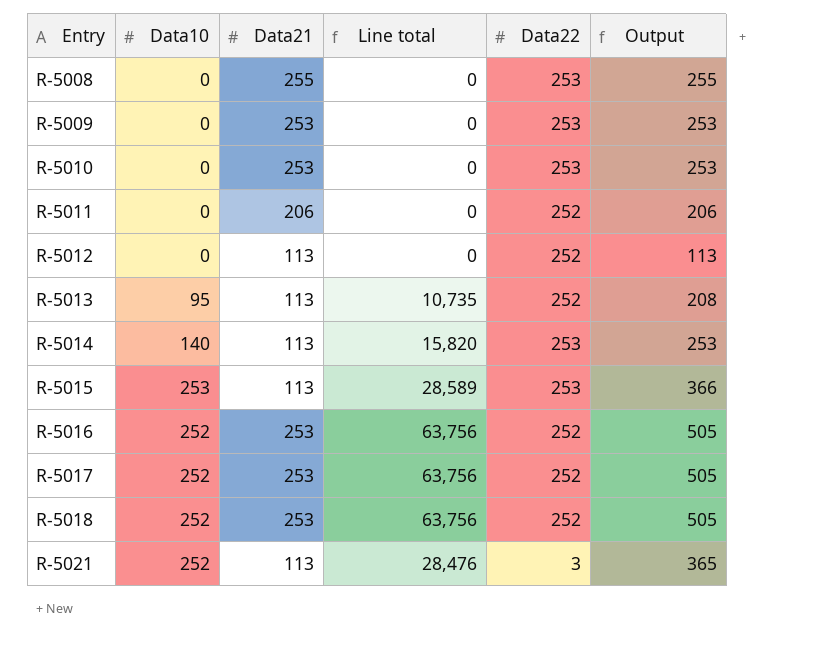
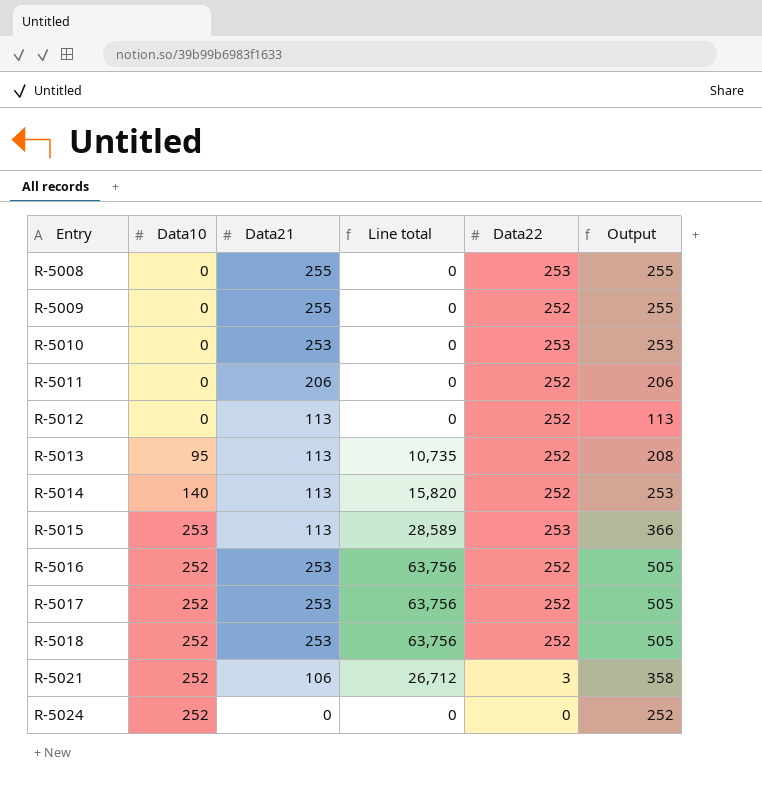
R-5009 | Data21: 253 -> 255
R-5009 | Data22: 253 -> 252
R-5009 | Output: 253 -> 255
R-5014 | Data22: 253 -> 252
R-5021 | Data21: 113 -> 106
R-5021 | Line total: 28,476 -> 26,712
R-5021 | Output: 365 -> 358
row R-5024: none -> 252 | 0 | 0 | 0 | 252

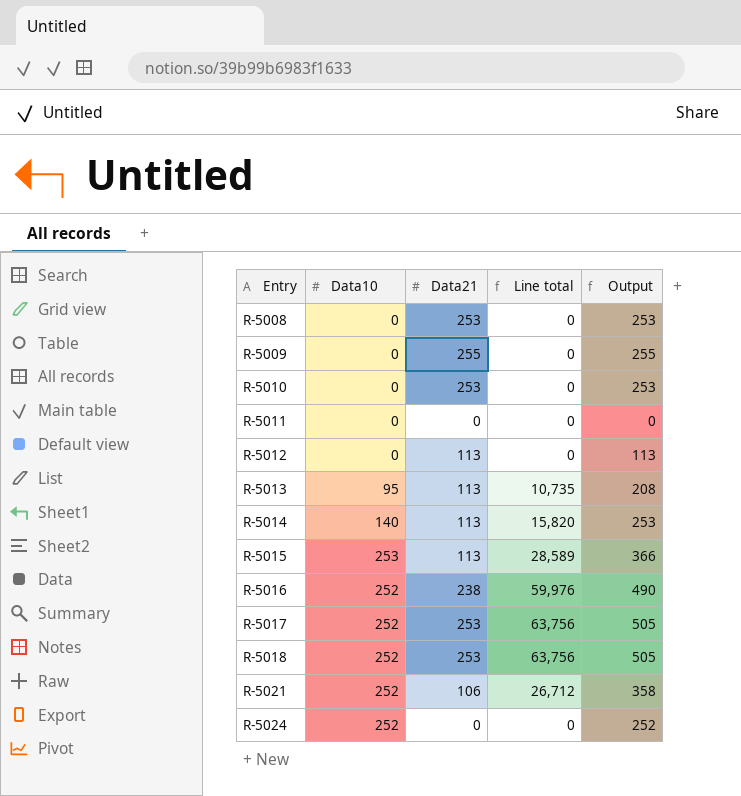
column Data22 | position: 5 -> none
R-5008 | Data21: 255 -> 253
R-5008 | Output: 255 -> 253
R-5011 | Data21: 206 -> 0
R-5011 | Output: 206 -> 0
R-5016 | Data21: 253 -> 238
R-5016 | Line total: 63,756 -> 59,976
R-5016 | Output: 505 -> 490

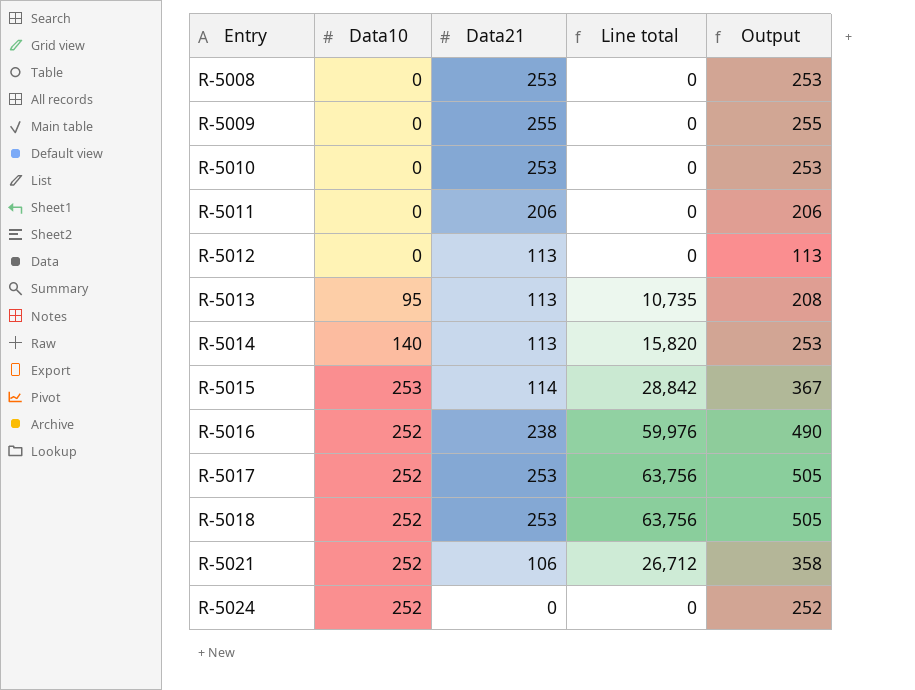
R-5011 | Data21: 0 -> 206
R-5011 | Output: 0 -> 206
R-5015 | Data21: 113 -> 114
R-5015 | Line total: 28,589 -> 28,842
R-5015 | Output: 366 -> 367

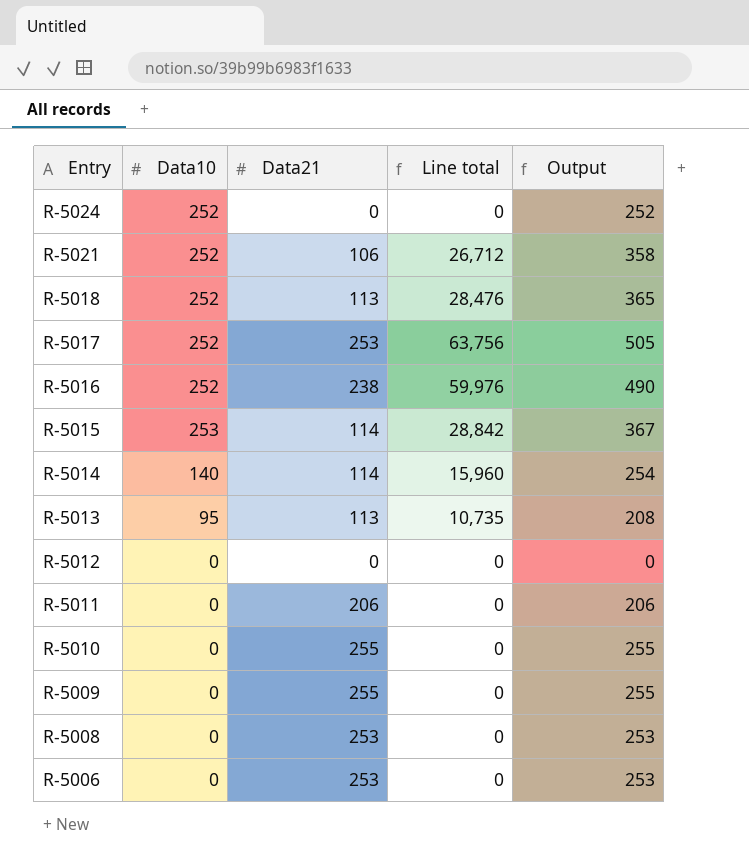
row order: Entry ascending -> Entry descending
R-5018 | Data21: 253 -> 113
R-5018 | Line total: 63,756 -> 28,476
R-5018 | Output: 505 -> 365
R-5014 | Data21: 113 -> 114
R-5014 | Line total: 15,820 -> 15,960
R-5014 | Output: 253 -> 254
R-5012 | Data21: 113 -> 0
R-5012 | Output: 113 -> 0
R-5010 | Data21: 253 -> 255
R-5010 | Output: 253 -> 255
row R-5006: none -> 0 | 253 | 0 | 253

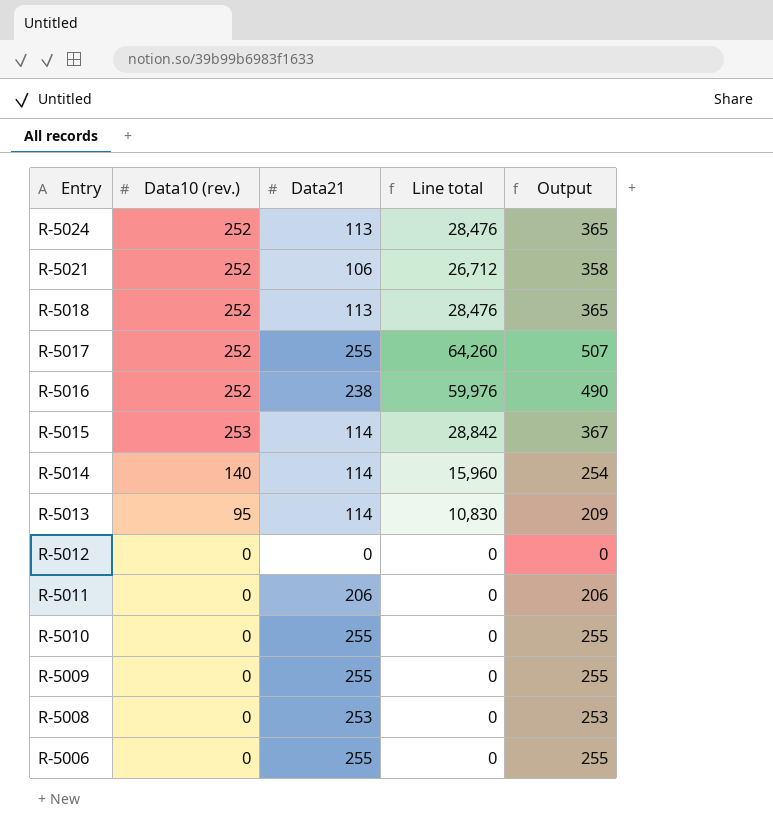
column name: Data10 -> Data10 (rev.)
R-5024 | Data21: 0 -> 113
R-5024 | Line total: 0 -> 28,476
R-5024 | Output: 252 -> 365
R-5017 | Data21: 253 -> 255
R-5017 | Line total: 63,756 -> 64,260
R-5017 | Output: 505 -> 507
R-5013 | Data21: 113 -> 114
R-5013 | Line total: 10,735 -> 10,830
R-5013 | Output: 208 -> 209
R-5006 | Data21: 253 -> 255
R-5006 | Output: 253 -> 255

